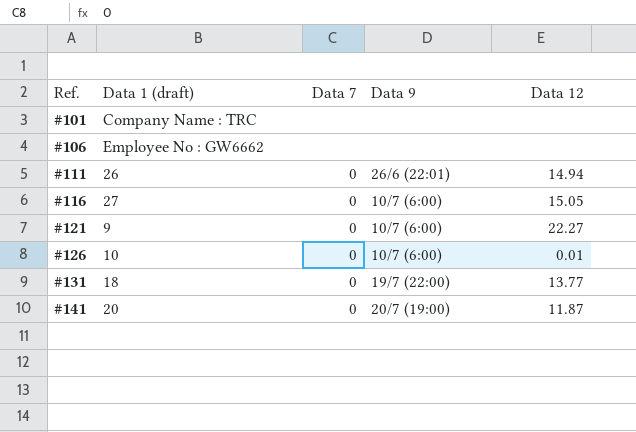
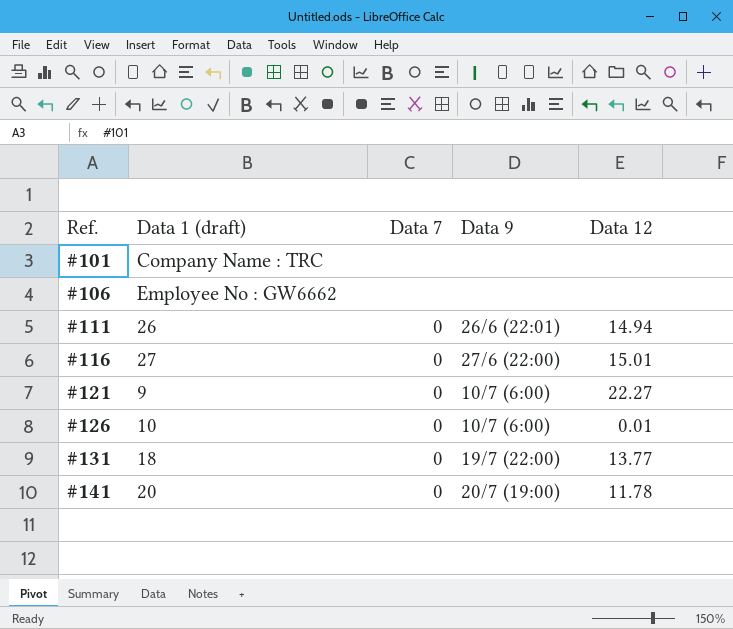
#116 | Data 9: 10/7 (6:00) -> 27/6 (22:00)
#116 | Data 12: 15.05 -> 15.01
#141 | Data 12: 11.87 -> 11.78

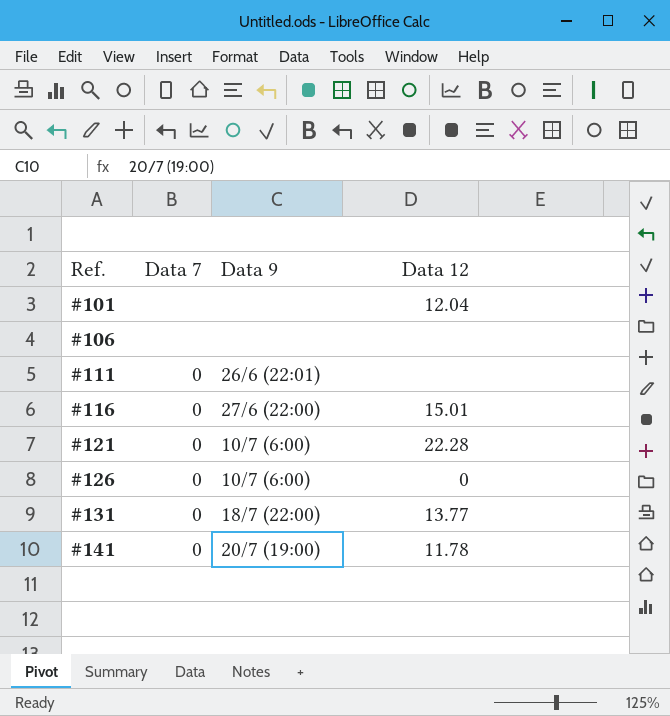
column Data 1 (draft) | position: 2 -> none
#101 | Data 12: none -> 12.04
#111 | Data 12: 14.94 -> none
#121 | Data 12: 22.27 -> 22.28
#126 | Data 12: 0.01 -> 0
#131 | Data 9: 19/7 (22:00) -> 18/7 (22:00)

